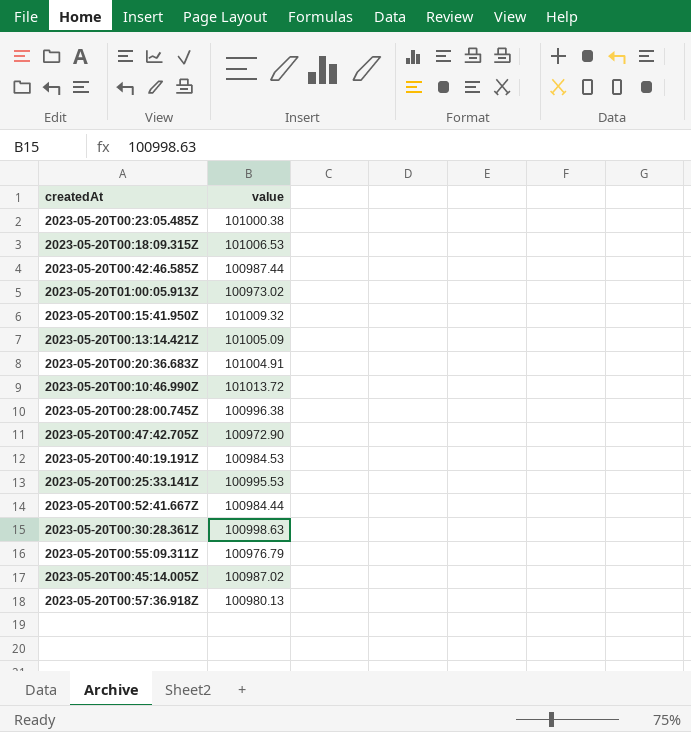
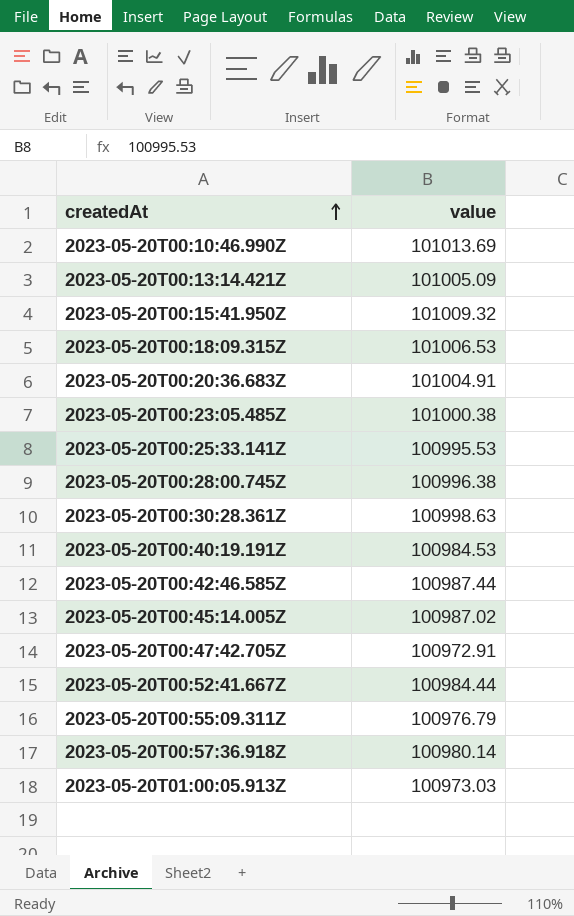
row order: none -> createdAt ascending
2023-05-20T00:10:46.990Z | value: 101013.72 -> 101013.69
2023-05-20T00:47:42.705Z | value: 100972.90 -> 100972.91
2023-05-20T00:57:36.918Z | value: 100980.13 -> 100980.14
2023-05-20T01:00:05.913Z | value: 100973.02 -> 100973.03

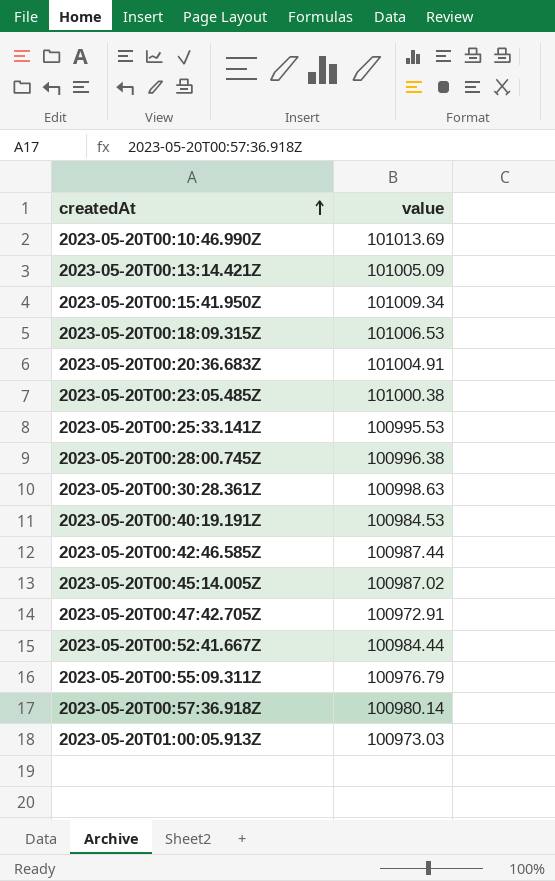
2023-05-20T00:15:41.950Z | value: 101009.32 -> 101009.34

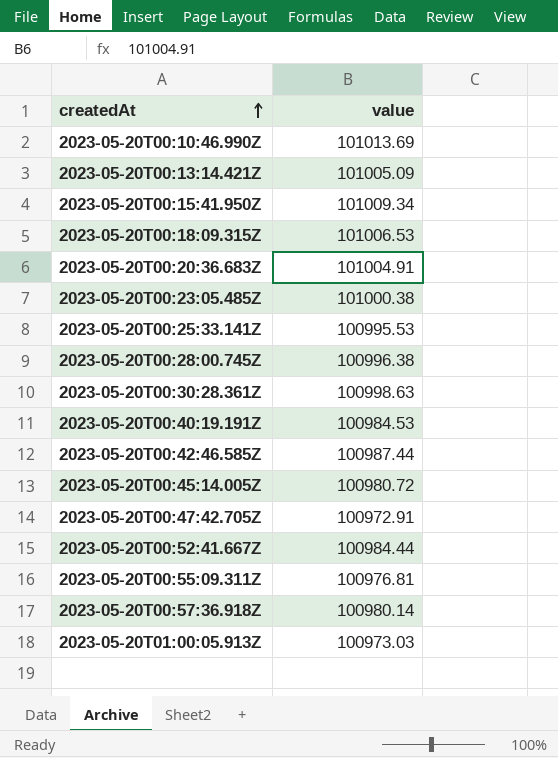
2023-05-20T00:45:14.005Z | value: 100987.02 -> 100980.72
2023-05-20T00:55:09.311Z | value: 100976.79 -> 100976.81

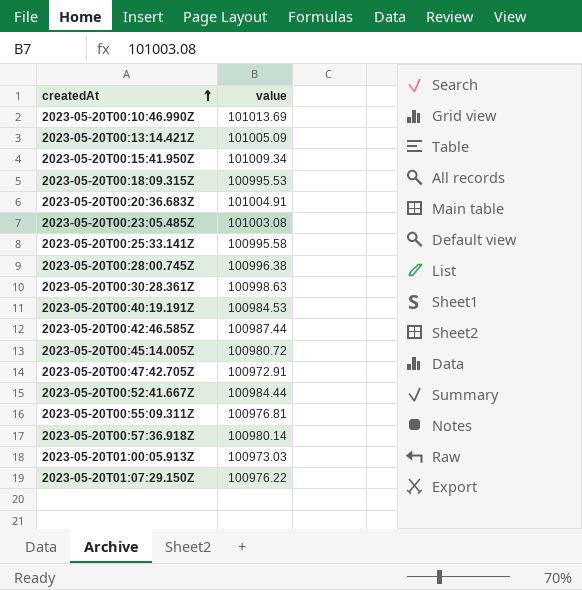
2023-05-20T00:18:09.315Z | value: 101006.53 -> 100995.53
2023-05-20T00:23:05.485Z | value: 101000.38 -> 101003.08
2023-05-20T00:25:33.141Z | value: 100995.53 -> 100995.58
row 2023-05-20T01:07:29.150Z: none -> 100976.22

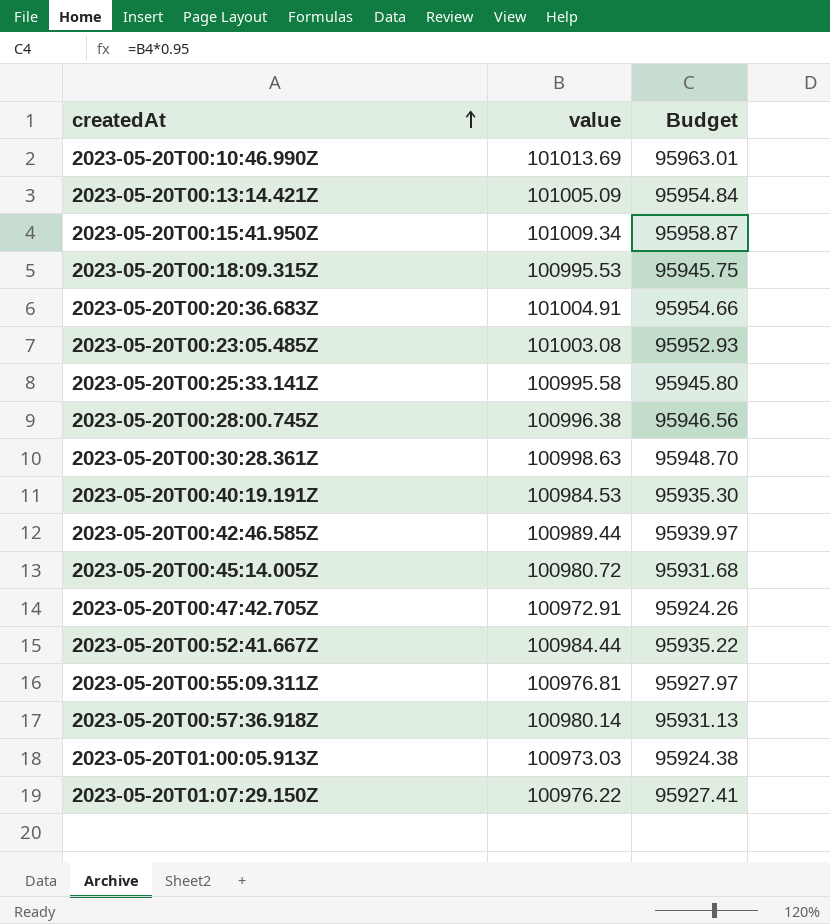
column Budget | formula: none -> [value] * 0.95
2023-05-20T00:42:46.585Z | value: 100987.44 -> 100989.44

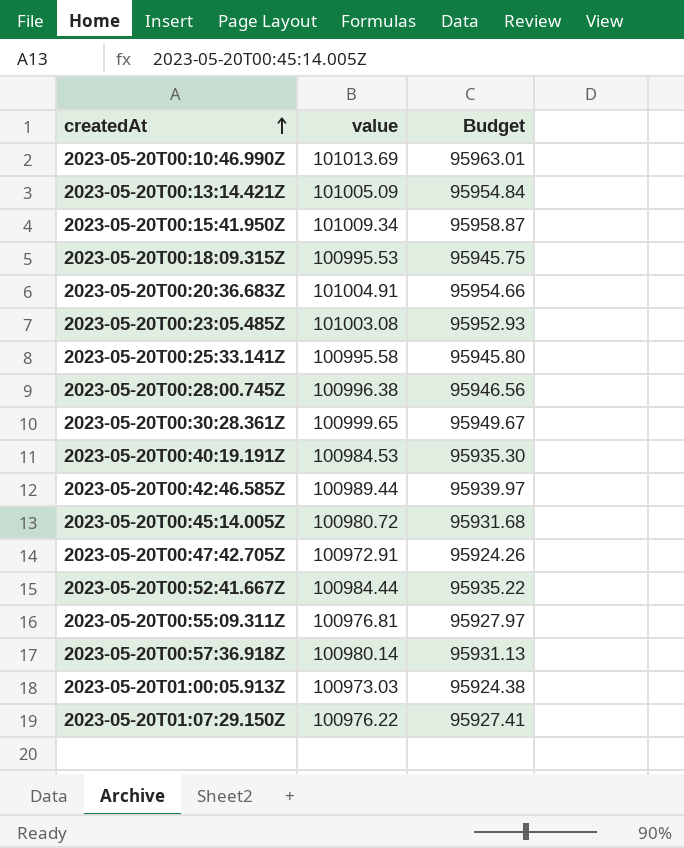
2023-05-20T00:30:28.361Z | value: 100998.63 -> 100999.65
2023-05-20T00:30:28.361Z | Budget: 95948.70 -> 95949.67

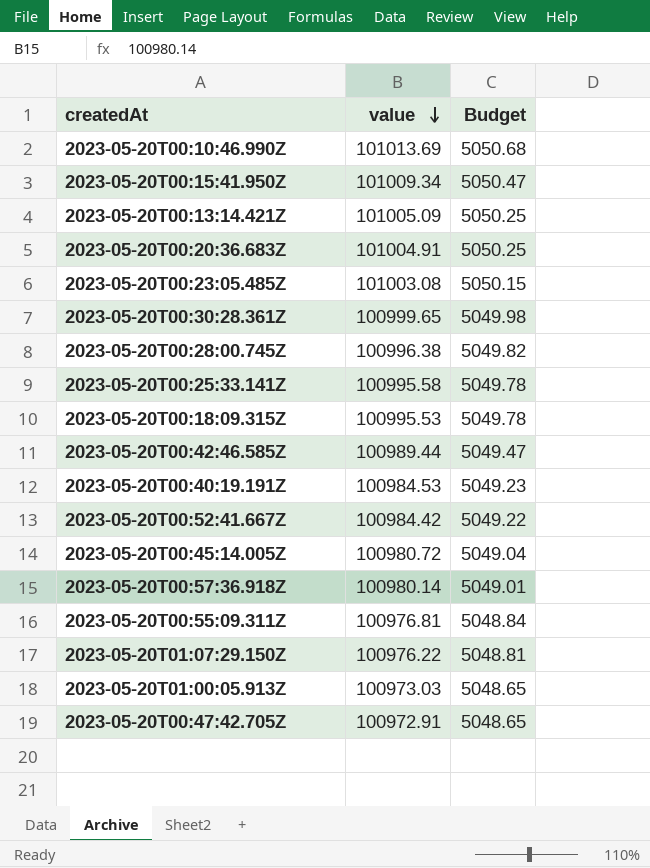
row order: createdAt ascending -> value descending
column Budget | formula: [value] * 0.95 -> [value] * 0.05
2023-05-20T00:52:41.667Z | value: 100984.44 -> 100984.42

